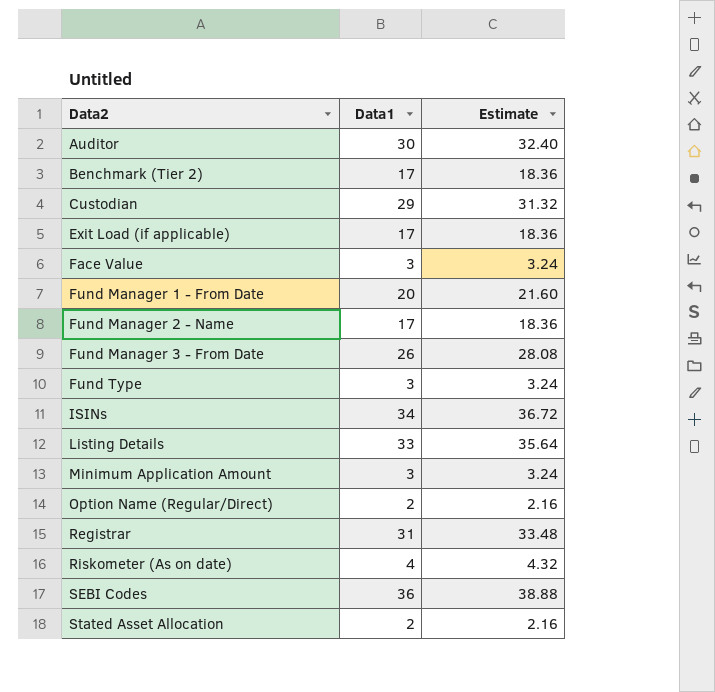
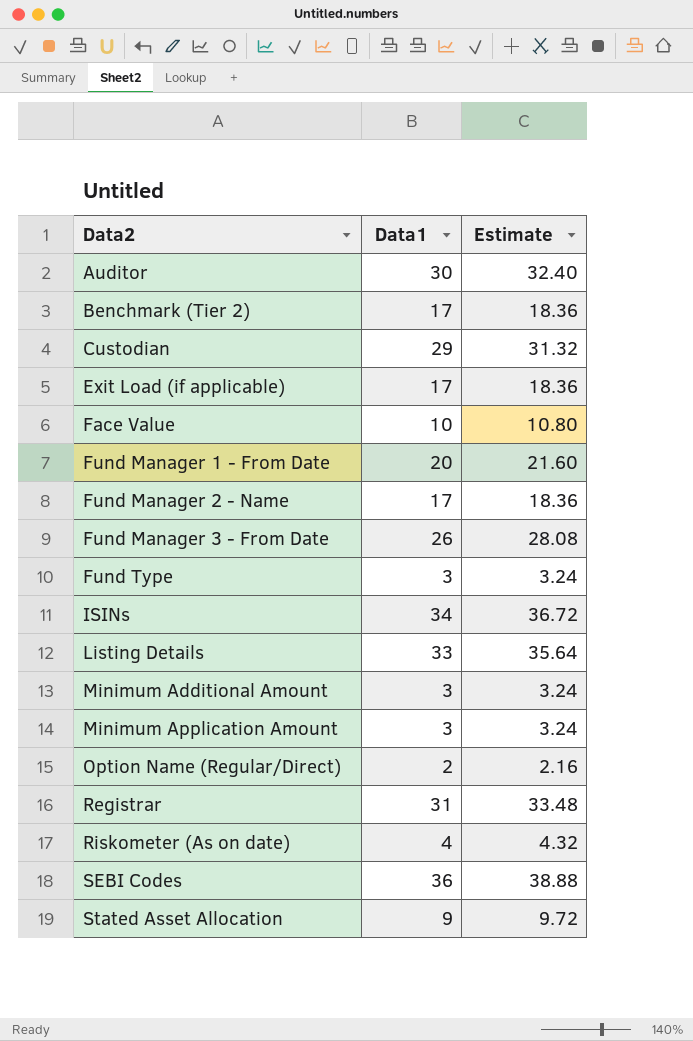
Face Value | Data1: 3 -> 10
Face Value | Estimate: 3.24 -> 10.80
row Minimum Additional Amount: none -> 3 | 3.24
Stated Asset Allocation | Data1: 2 -> 9
Stated Asset Allocation | Estimate: 2.16 -> 9.72

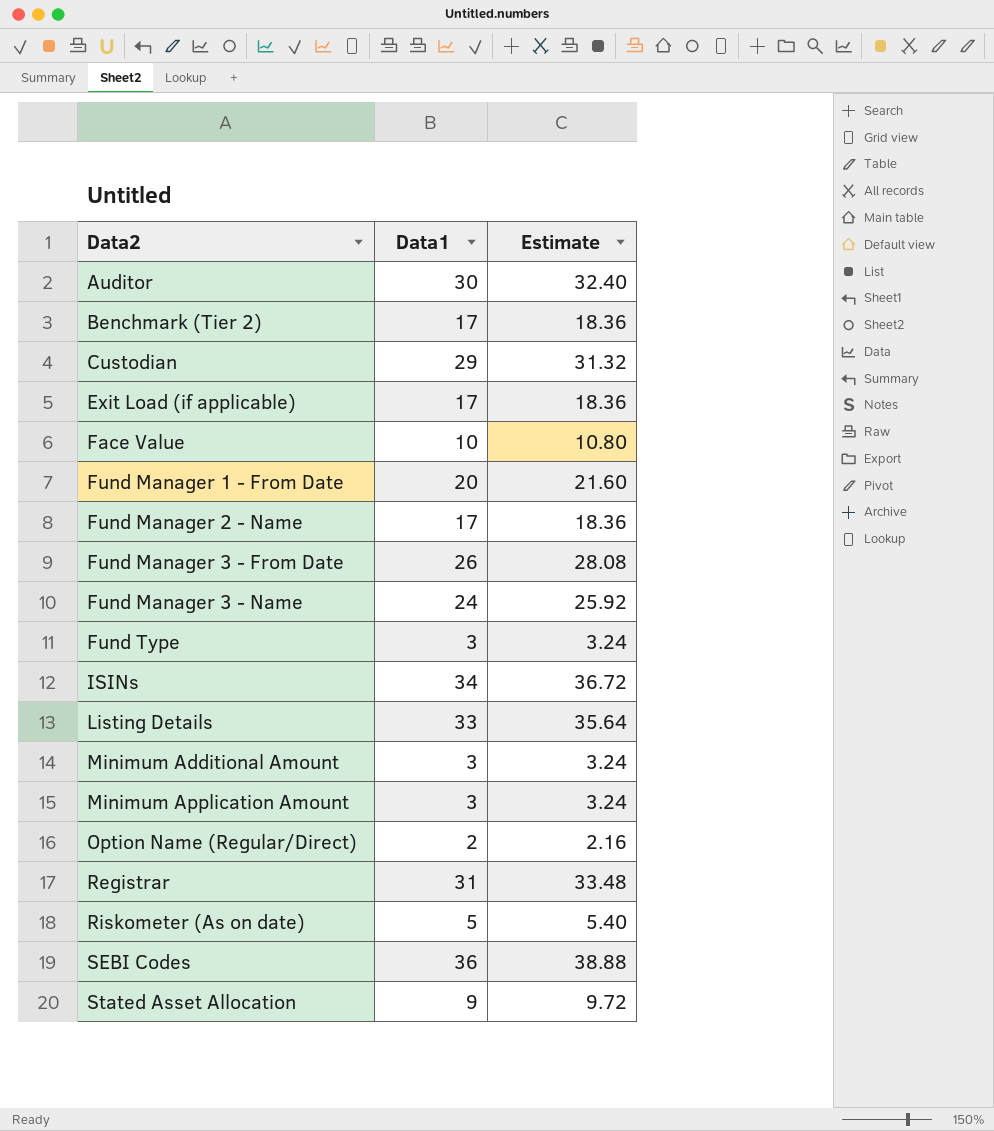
row Fund Manager 3 - Name: none -> 24 | 25.92
Riskometer (As on date) | Data1: 4 -> 5
Riskometer (As on date) | Estimate: 4.32 -> 5.40

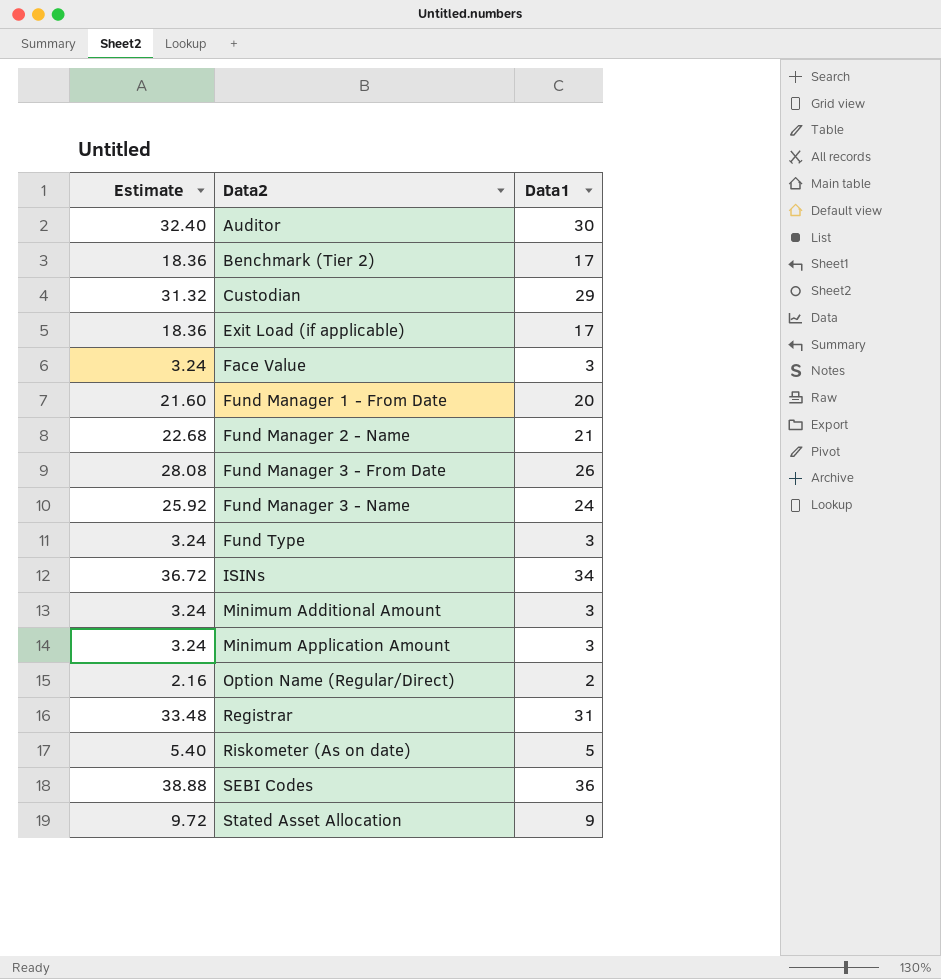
column Estimate | position: 3 -> 1
row Listing Details: 33 | 35.64 -> none
Face Value | Estimate: 10.80 -> 3.24
Face Value | Data1: 10 -> 3
Fund Manager 2 - Name | Estimate: 18.36 -> 22.68
Fund Manager 2 - Name | Data1: 17 -> 21

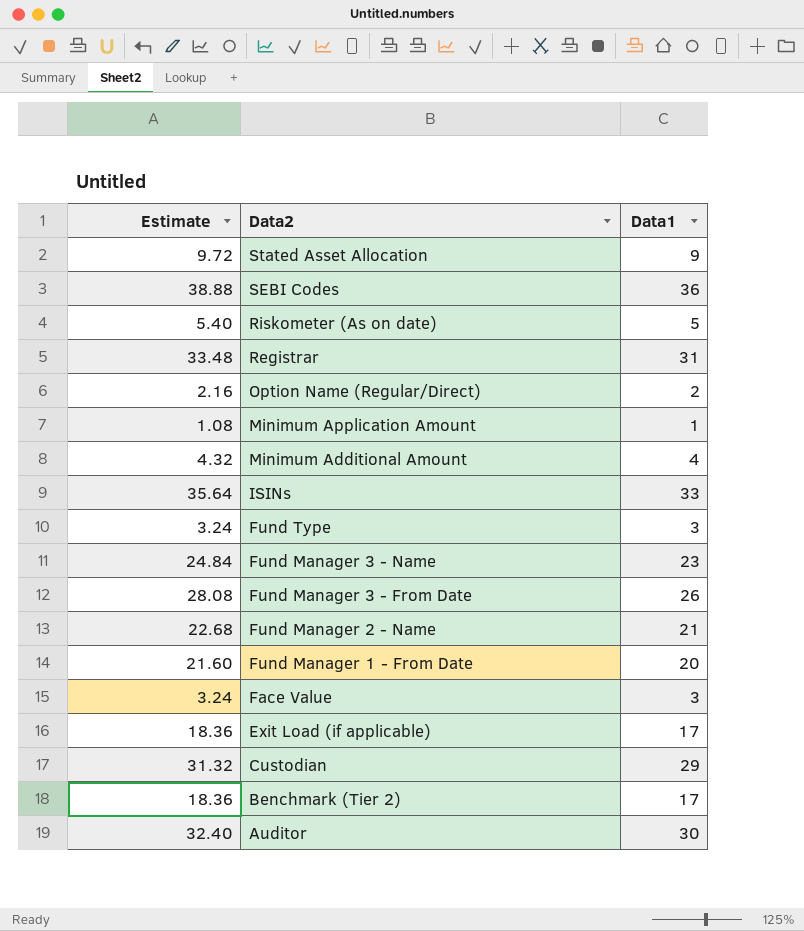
row order: Data2 ascending -> Data2 descending
Minimum Application Amount | Estimate: 3.24 -> 1.08
Minimum Application Amount | Data1: 3 -> 1
Minimum Additional Amount | Estimate: 3.24 -> 4.32
Minimum Additional Amount | Data1: 3 -> 4
ISINs | Estimate: 36.72 -> 35.64
ISINs | Data1: 34 -> 33
Fund Manager 3 - Name | Estimate: 25.92 -> 24.84
Fund Manager 3 - Name | Data1: 24 -> 23

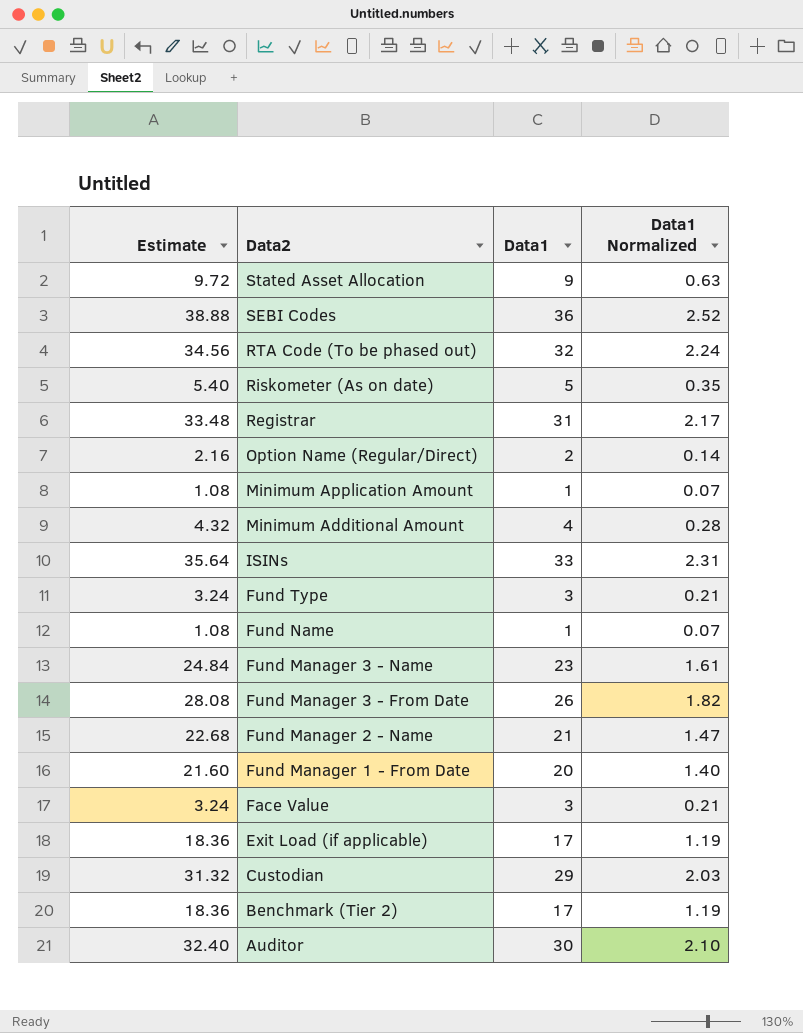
column Data1 Normalized | formula: none -> [Data1] * 0.07
row RTA Code (To be phased out): none -> 34.56 | 32 | 2.24
row Fund Name: none -> 1.08 | 1 | 0.07

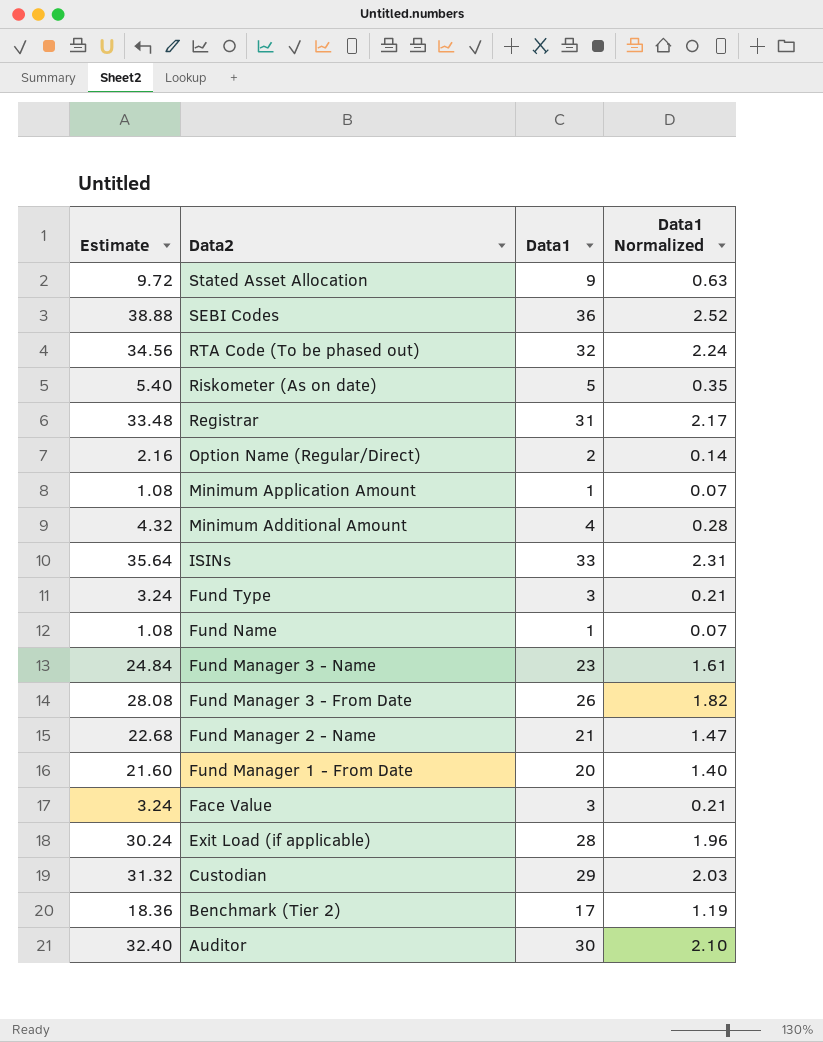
Exit Load (if applicable) | Estimate: 18.36 -> 30.24
Exit Load (if applicable) | Data1: 17 -> 28
Exit Load (if applicable) | Data1 Normalized: 1.19 -> 1.96

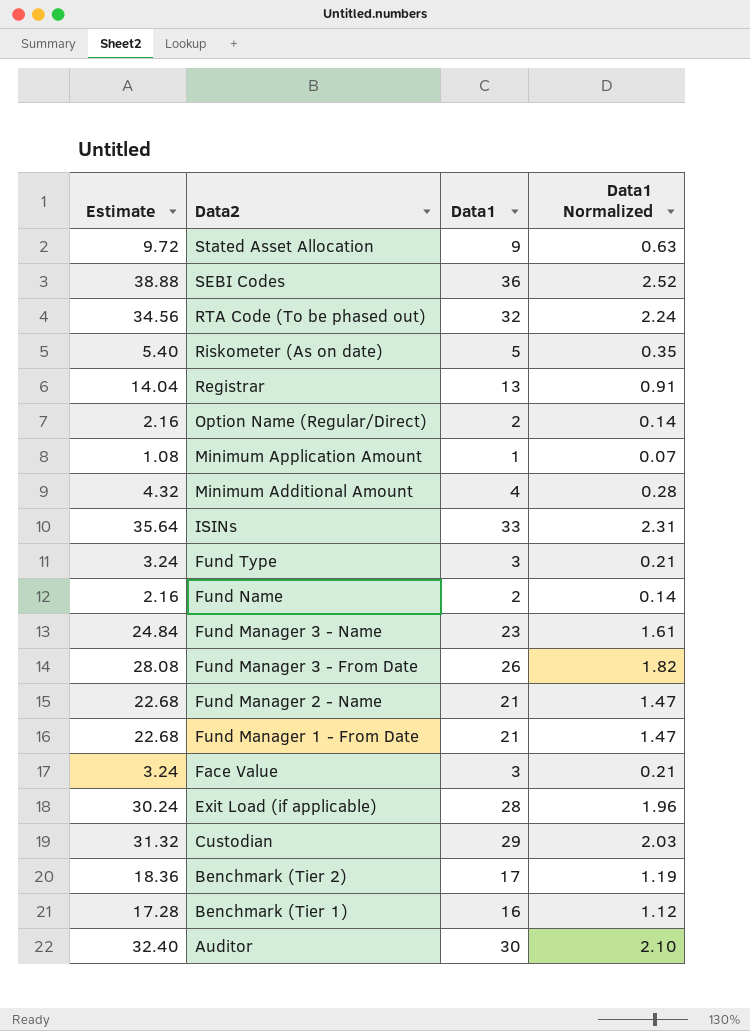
Registrar | Estimate: 33.48 -> 14.04
Registrar | Data1: 31 -> 13
Registrar | Data1 Normalized: 2.17 -> 0.91
Fund Name | Estimate: 1.08 -> 2.16
Fund Name | Data1: 1 -> 2
Fund Name | Data1 Normalized: 0.07 -> 0.14
Fund Manager 1 - From Date | Estimate: 21.60 -> 22.68
Fund Manager 1 - From Date | Data1: 20 -> 21
Fund Manager 1 - From Date | Data1 Normalized: 1.40 -> 1.47
row Benchmark (Tier 1): none -> 17.28 | 16 | 1.12

